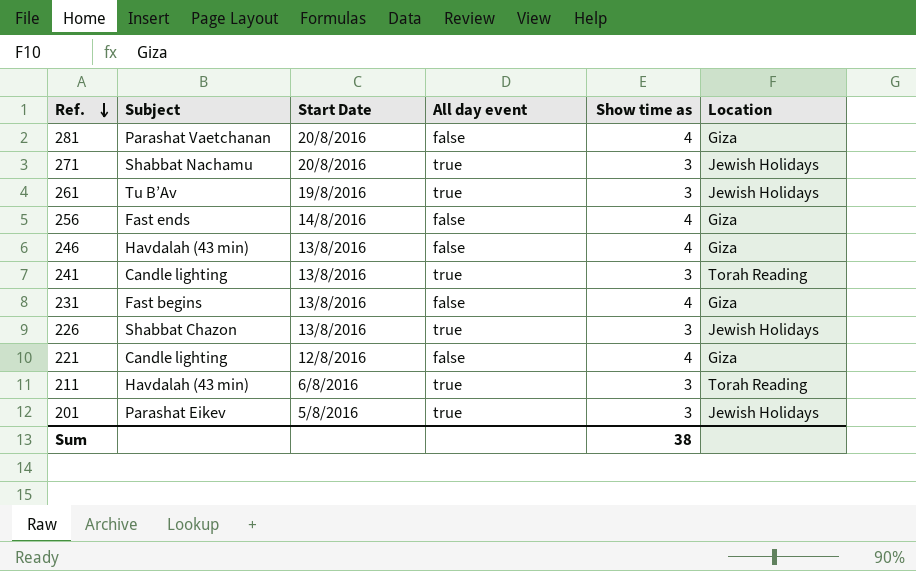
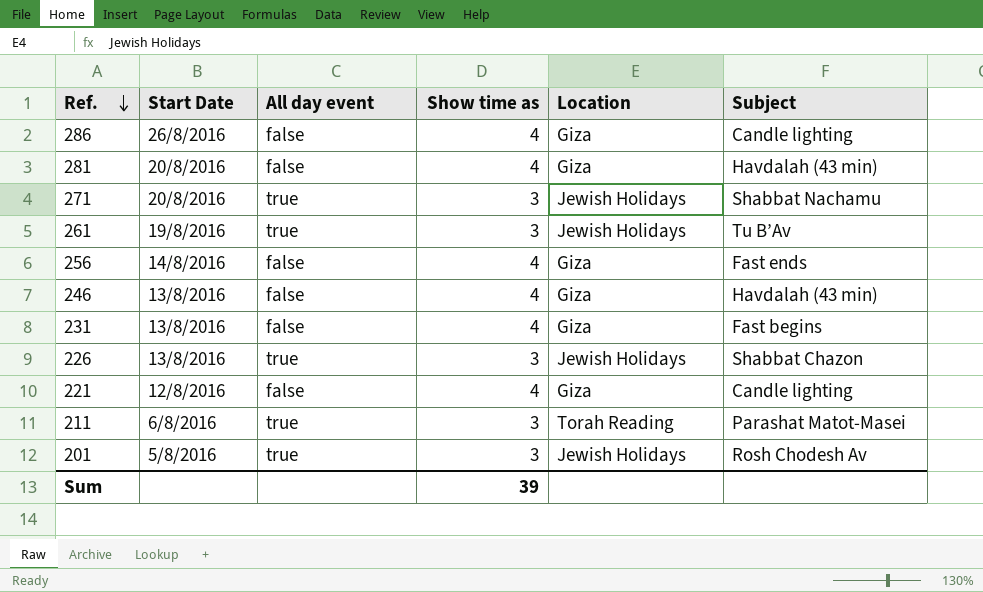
column Subject | position: 2 -> 6
row 241: Candle lighting | 13/8/2016 | true | 3 | Torah Reading -> none
row 286: none -> 26/8/2016 | false | 4 | Giza | Candle lighting
281 | Subject: Parashat Vaetchanan -> Havdalah (43 min)
211 | Subject: Havdalah (43 min) -> Parashat Matot-Masei
201 | Subject: Parashat Eikev -> Rosh Chodesh Av
Sum | Show time as: 38 -> 39

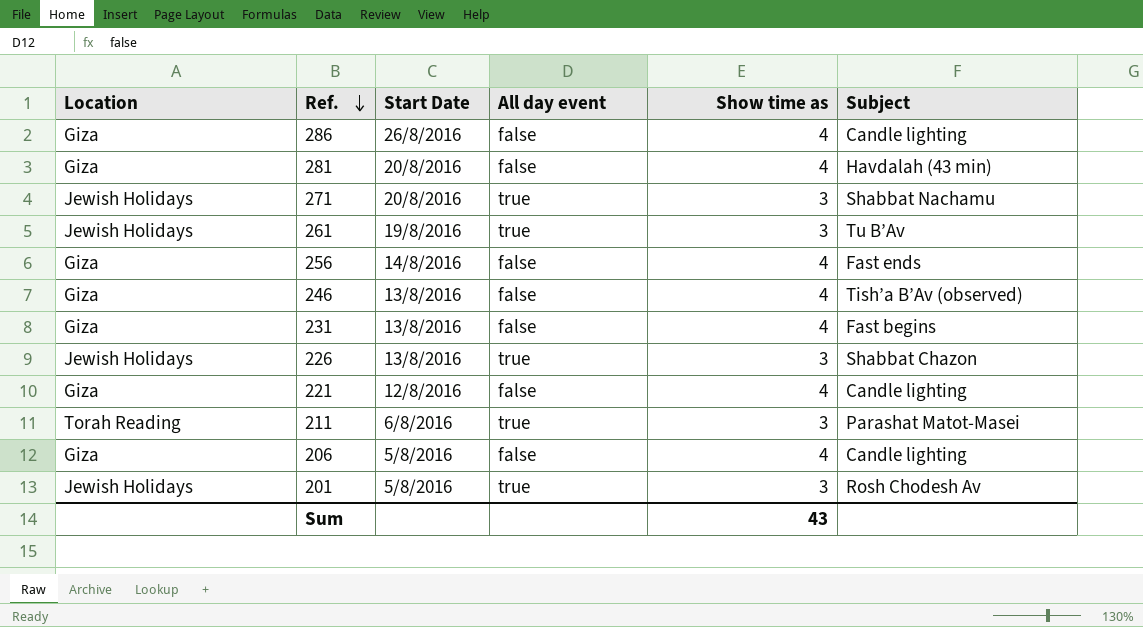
column Location | position: 5 -> 1
246 | Subject: Havdalah (43 min) -> Tish’a B’Av (observed)
row 206: none -> Giza | 5/8/2016 | false | 4 | Candle lighting
Sum | Show time as: 39 -> 43

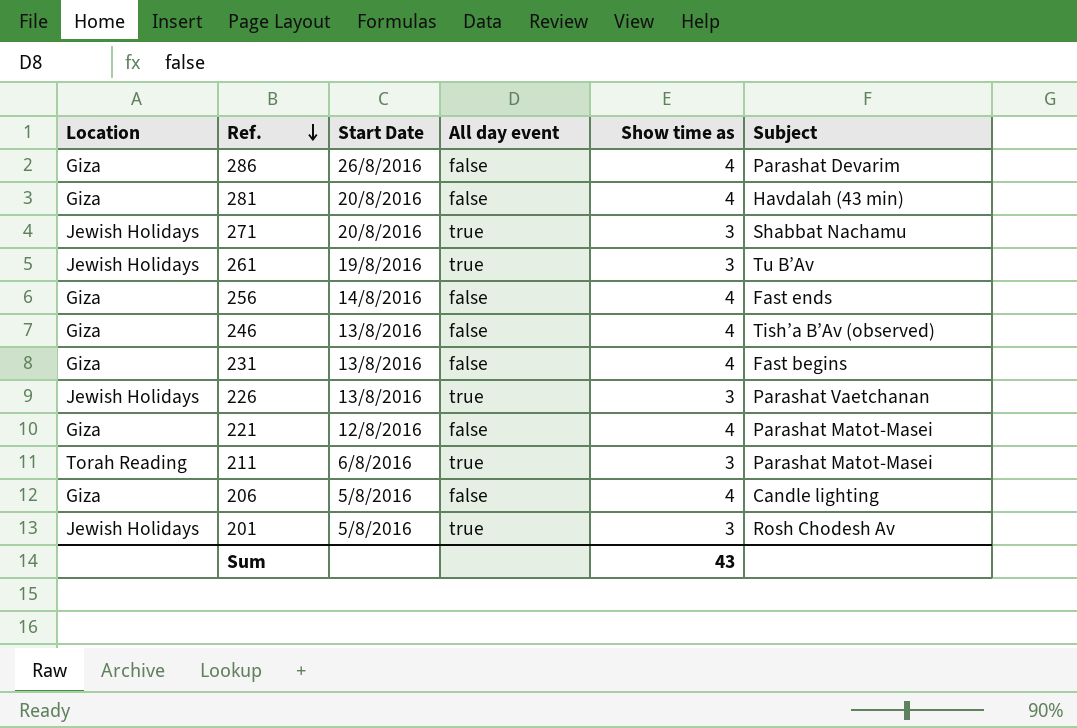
286 | Subject: Candle lighting -> Parashat Devarim
226 | Subject: Shabbat Chazon -> Parashat Vaetchanan
221 | Subject: Candle lighting -> Parashat Matot-Masei

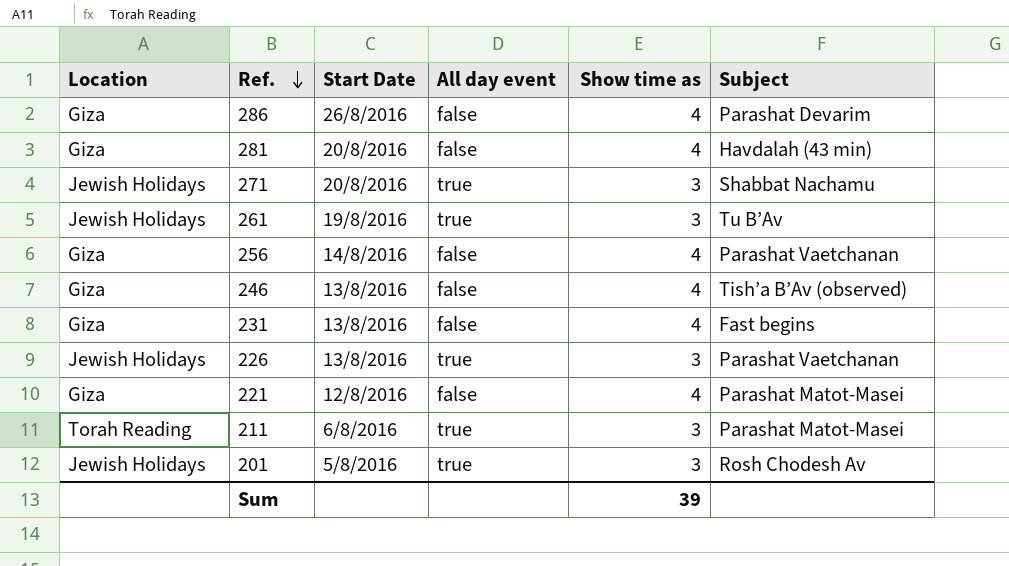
row 206: Giza | 5/8/2016 | false | 4 | Candle lighting -> none
256 | Subject: Fast ends -> Parashat Vaetchanan
Sum | Show time as: 43 -> 39

